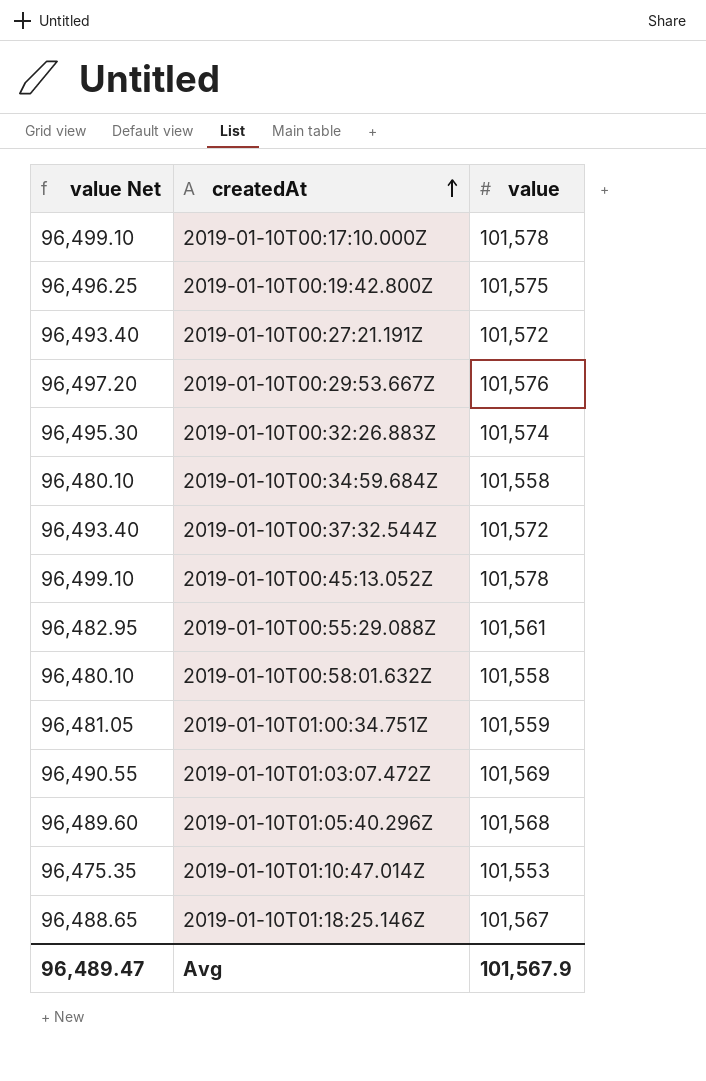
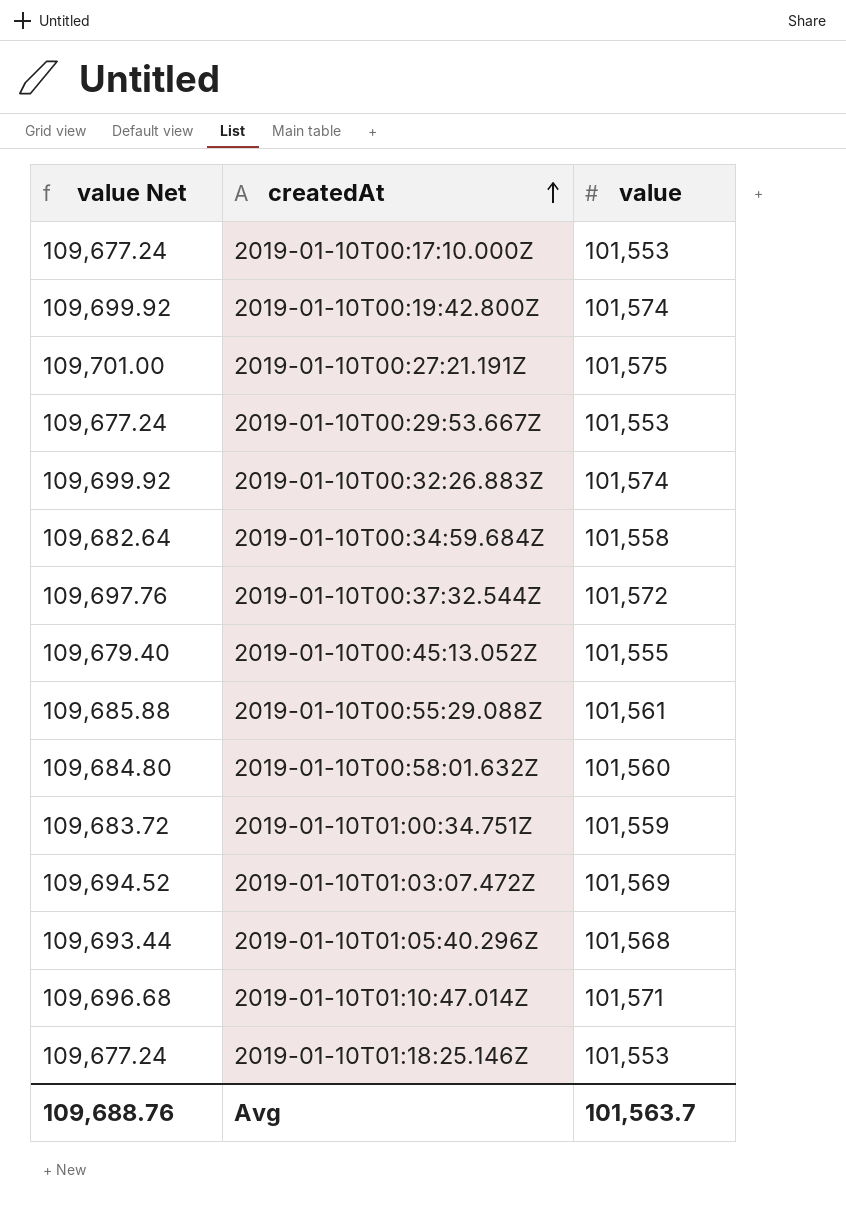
column value Net | formula: [value] * 0.95 -> [value] * 1.08
2019-01-10T00:17:10.000Z | value: 101,578 -> 101,553
2019-01-10T00:19:42.800Z | value: 101,575 -> 101,574
2019-01-10T00:27:21.191Z | value: 101,572 -> 101,575
2019-01-10T00:29:53.667Z | value: 101,576 -> 101,553
2019-01-10T00:45:13.052Z | value: 101,578 -> 101,555
2019-01-10T00:58:01.632Z | value: 101,558 -> 101,560
2019-01-10T01:10:47.014Z | value: 101,553 -> 101,571
2019-01-10T01:18:25.146Z | value: 101,567 -> 101,553
Avg | value Net: 96,489.47 -> 109,688.76
Avg | value: 101,567.9 -> 101,563.7

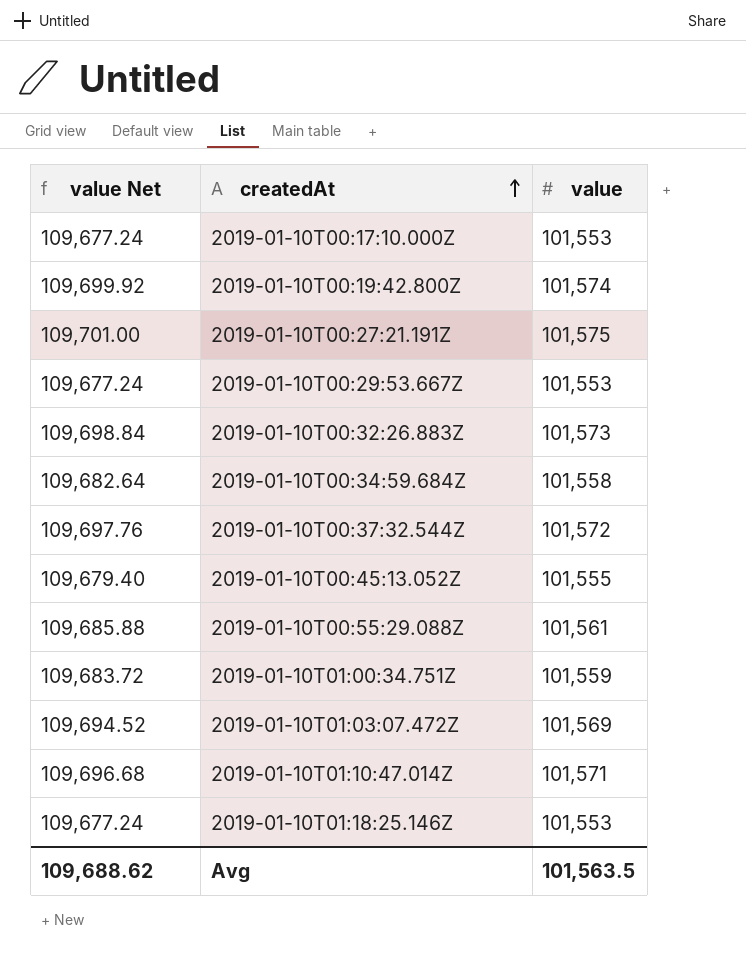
row 2019-01-10T00:58:01.632Z: 109,684.80 | 101,560 -> none
row 2019-01-10T01:05:40.296Z: 109,693.44 | 101,568 -> none
2019-01-10T00:32:26.883Z | value Net: 109,699.92 -> 109,698.84
2019-01-10T00:32:26.883Z | value: 101,574 -> 101,573
Avg | value Net: 109,688.76 -> 109,688.62
Avg | value: 101,563.7 -> 101,563.5

